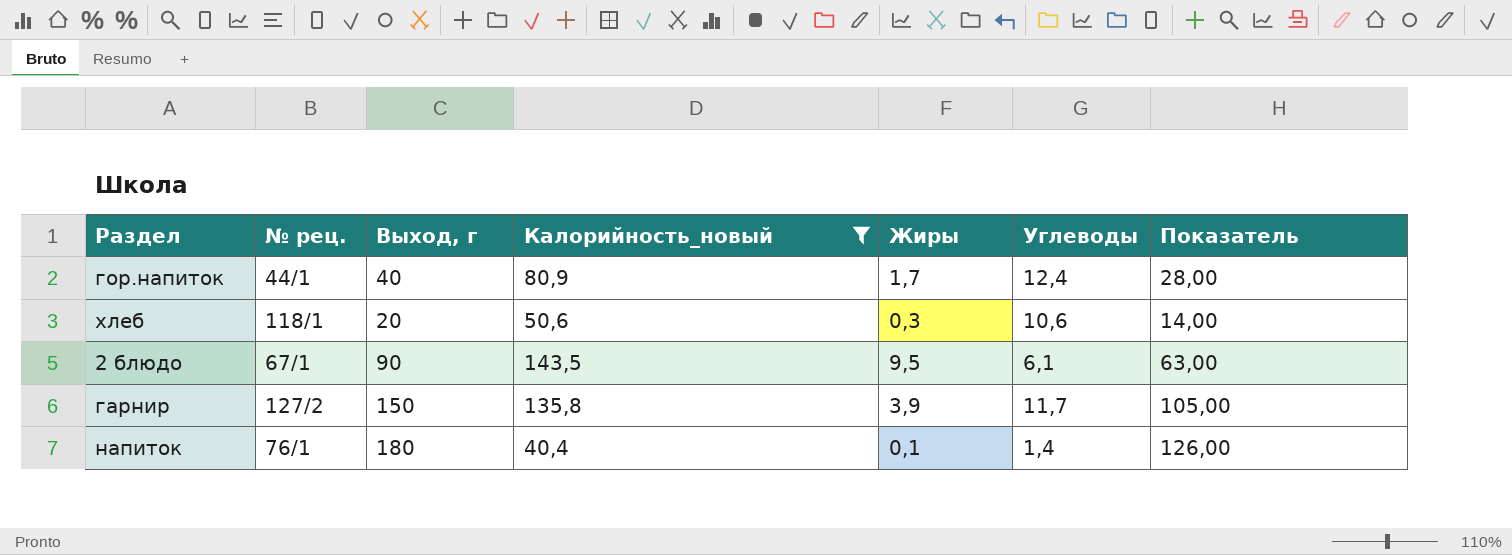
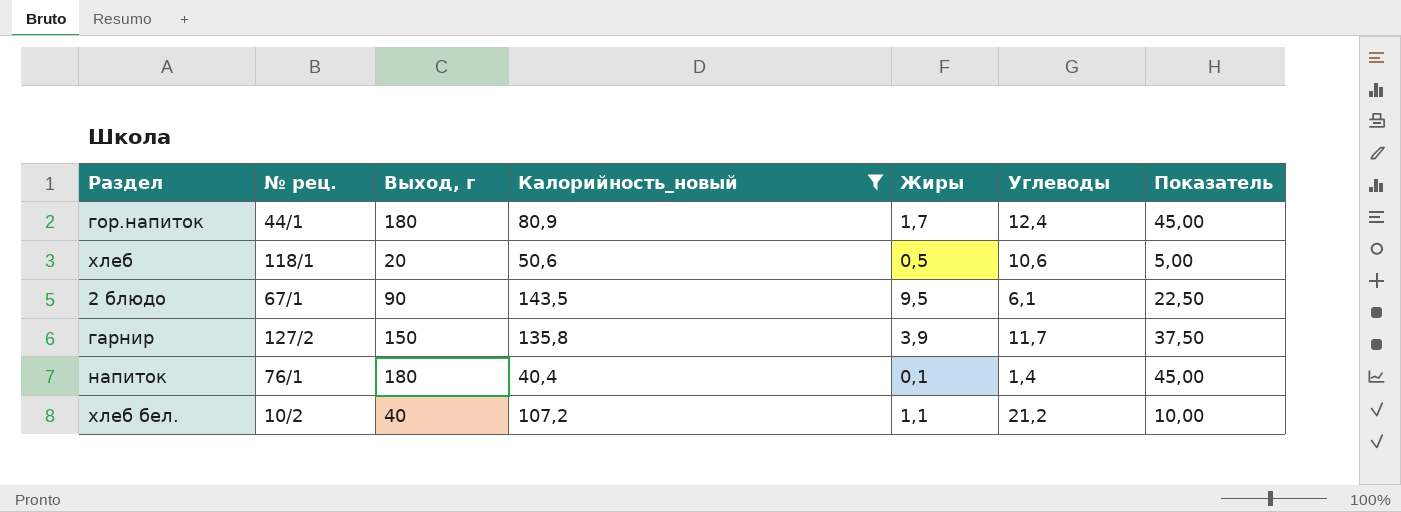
column Показатель | formula: [Выход, г] * 0,7 -> [Выход, г] * 0,25
гор.напиток | Выход, г: 40 -> 180
хлеб | Жиры: 0,3 -> 0,5
row хлеб бел.: none -> 10/2 | 40 | 107,2 | 1,1 | 21,2 | 10,00

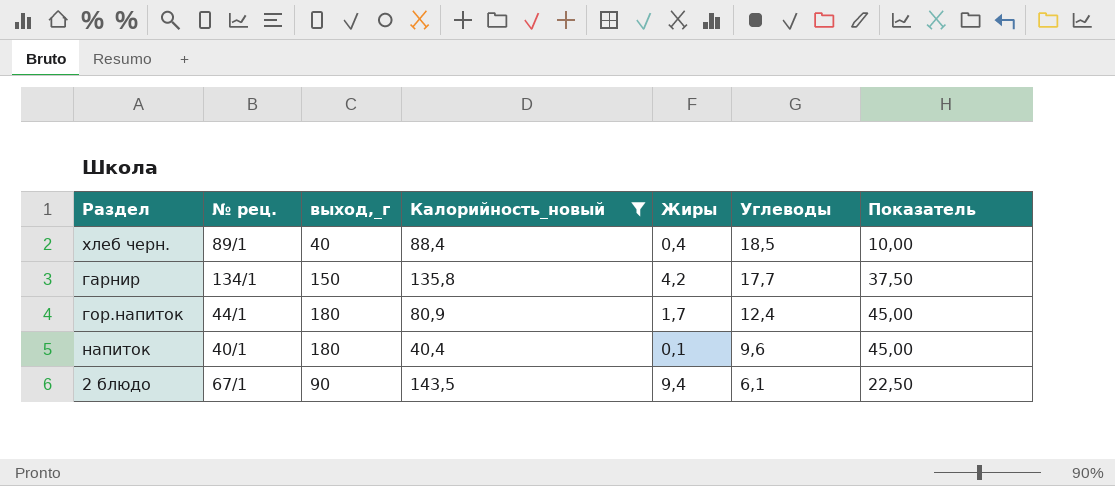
row order: none -> Углеводы descending
column name: Выход, г -> выход,_г
row хлеб: 118/1 | 20 | 50,6 | 0,5 | 10,6 | 5,00 -> none
row хлеб бел.: 10/2 | 40 | 107,2 | 1,1 | 21,2 | 10,00 -> none
row хлеб черн.: none -> 89/1 | 40 | 88,4 | 0,4 | 18,5 | 10,00
гарнир | № рец.: 127/2 -> 134/1
гарнир | Жиры: 3,9 -> 4,2
гарнир | Углеводы: 11,7 -> 17,7
напиток | № рец.: 76/1 -> 40/1
напиток | Углеводы: 1,4 -> 9,6
2 блюдо | Жиры: 9,5 -> 9,4

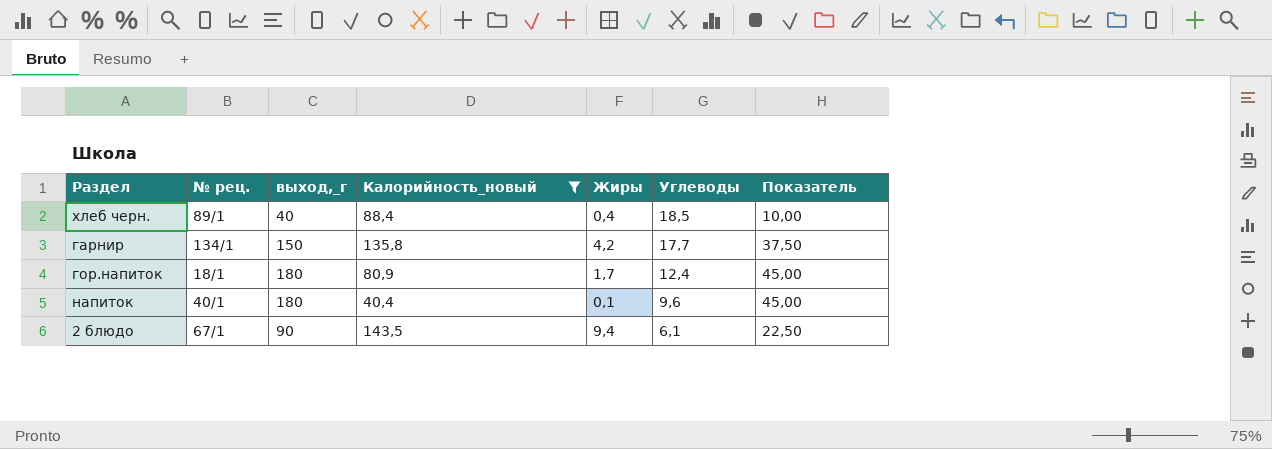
гор.напиток | № рец.: 44/1 -> 18/1

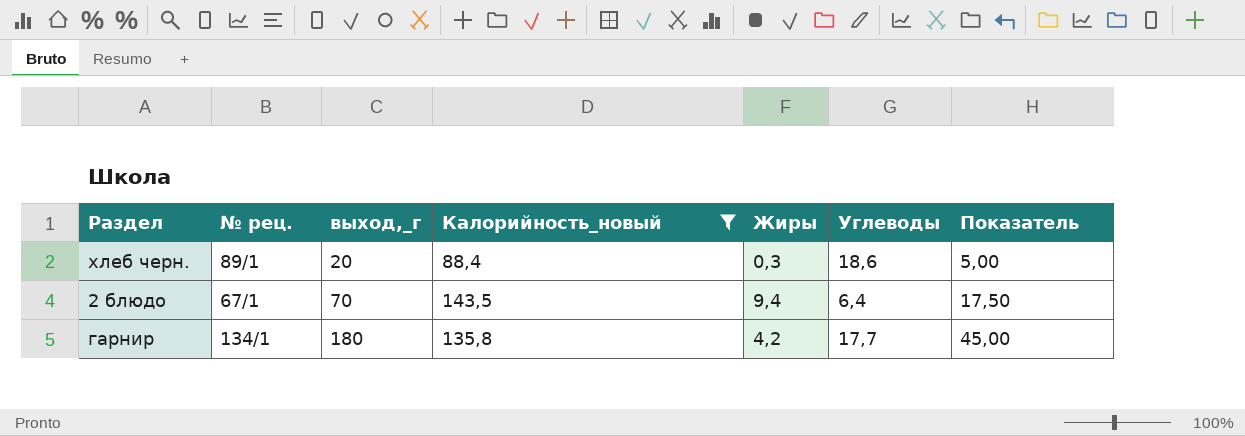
row order: Углеводы descending -> выход,_г ascending
row гор.напиток: 18/1 | 180 | 80,9 | 1,7 | 12,4 | 45,00 -> none
row напиток: 40/1 | 180 | 40,4 | 0,1 | 9,6 | 45,00 -> none
хлеб черн. | выход,_г: 40 -> 20
хлеб черн. | Жиры: 0,4 -> 0,3
хлеб черн. | Углеводы: 18,5 -> 18,6
хлеб черн. | Показатель: 10,00 -> 5,00
2 блюдо | выход,_г: 90 -> 70
2 блюдо | Углеводы: 6,1 -> 6,4
2 блюдо | Показатель: 22,50 -> 17,50
гарнир | выход,_г: 150 -> 180
гарнир | Показатель: 37,50 -> 45,00

